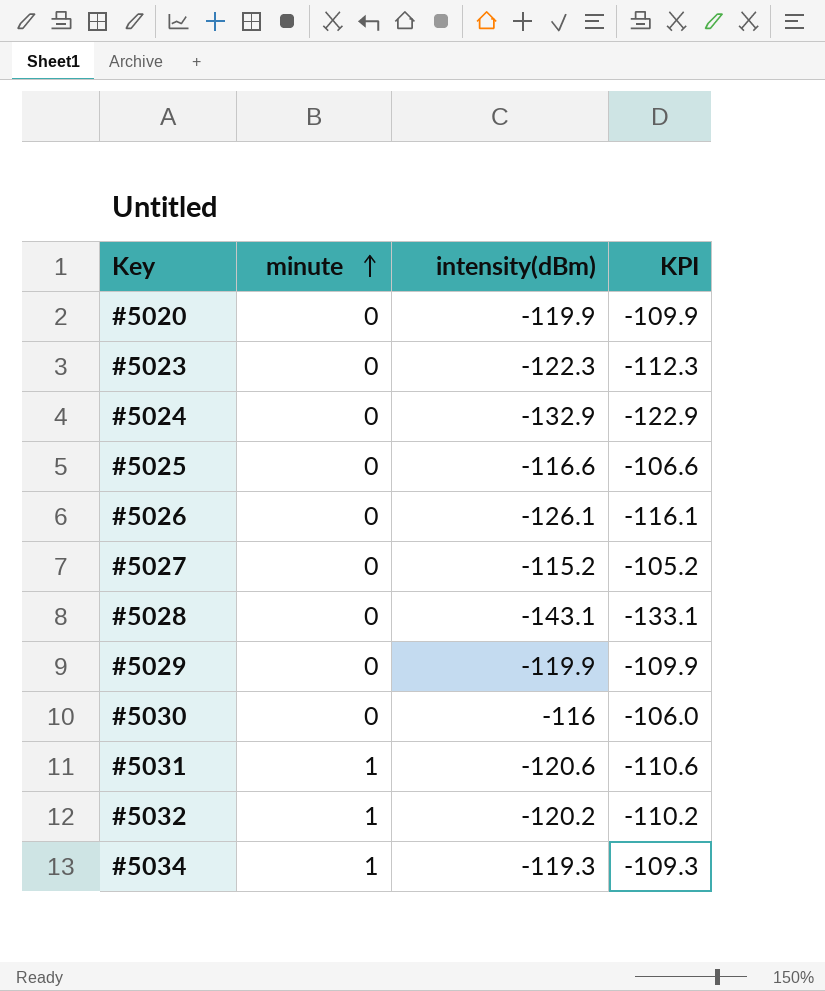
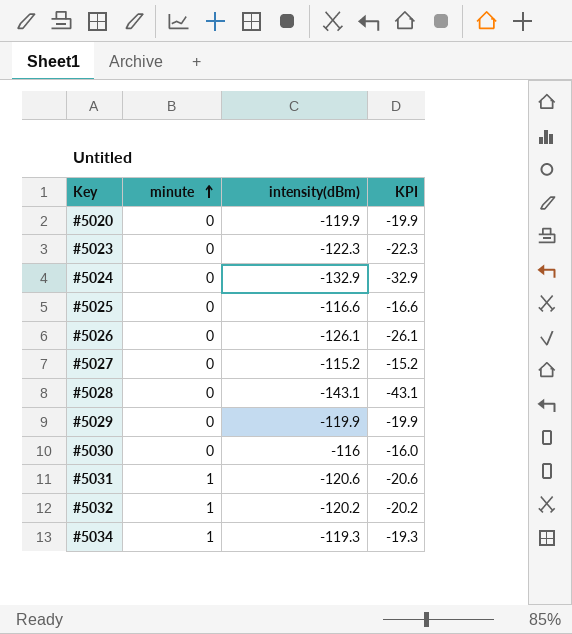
column KPI | formula: [intensity(dBm)] + 10 -> [intensity(dBm)] + 100

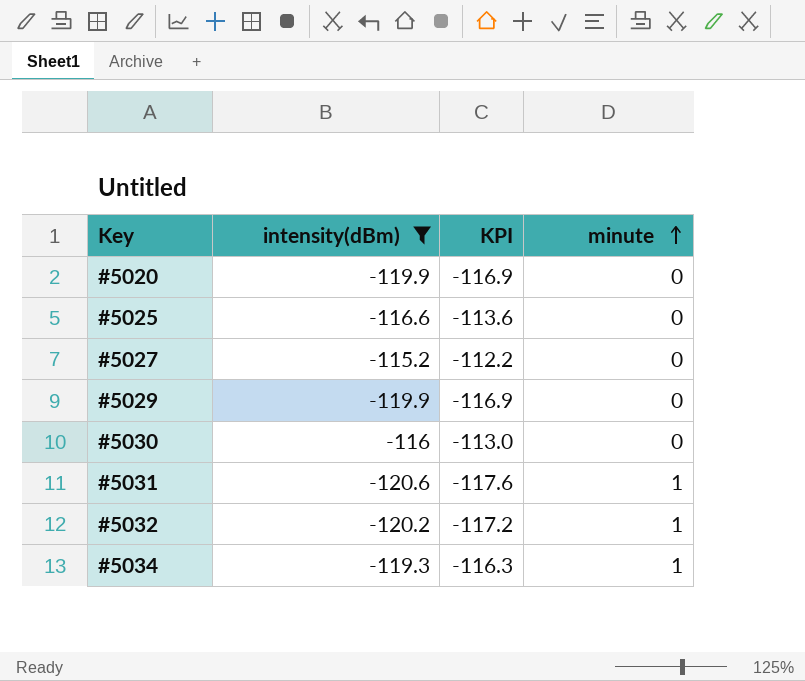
filter: none -> intensity(dBm) >= -120.6
column KPI | formula: [intensity(dBm)] + 100 -> [intensity(dBm)] + 3
column minute | position: 2 -> 4

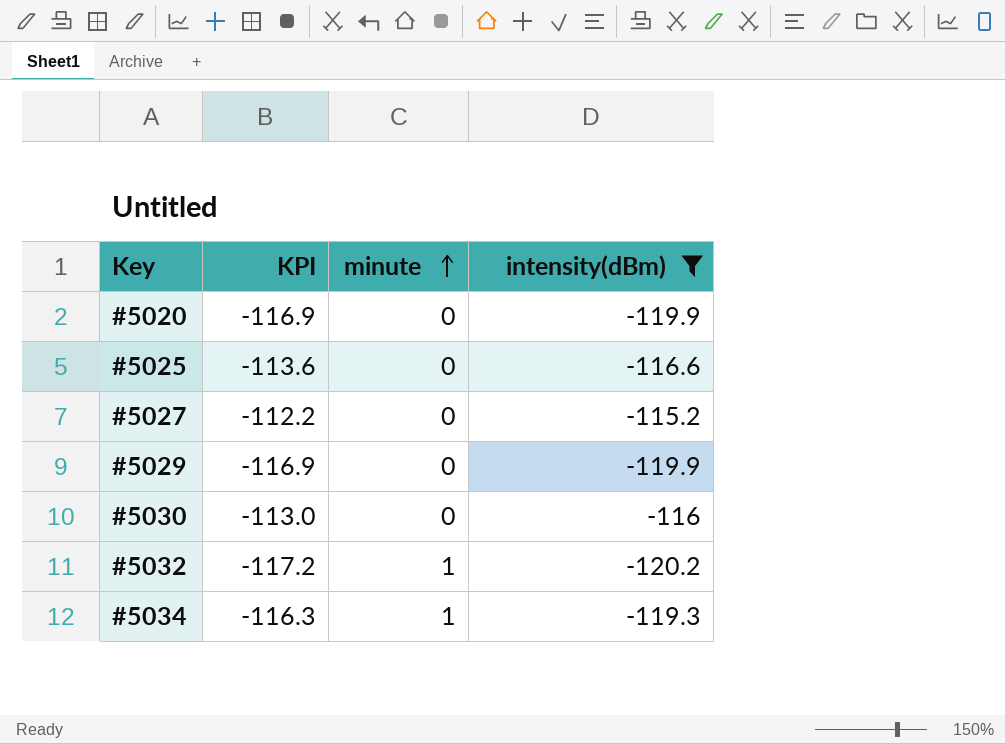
column intensity(dBm) | position: 2 -> 4
row #5031: -120.6 | -117.6 | 1 -> none

